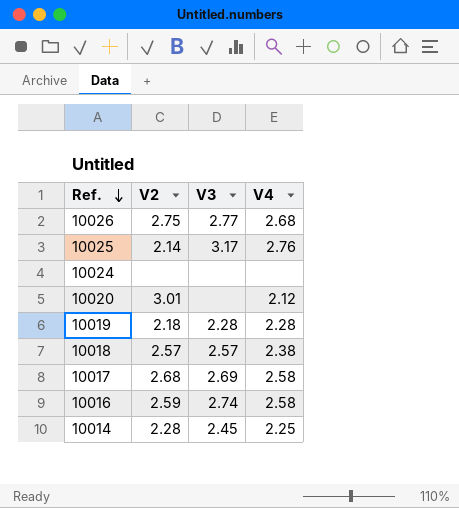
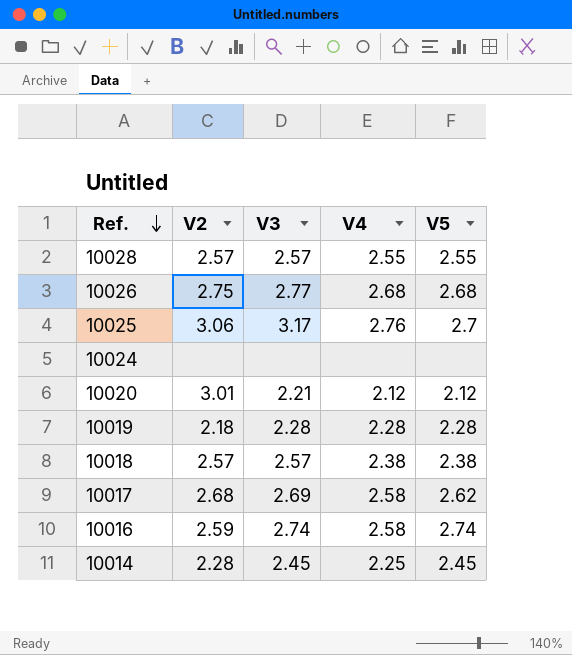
column V5 | position: none -> 5
row 10028: none -> 2.57 | 2.57 | 2.55 | 2.55
10025 | V2: 2.14 -> 3.06
10020 | V3: none -> 2.21

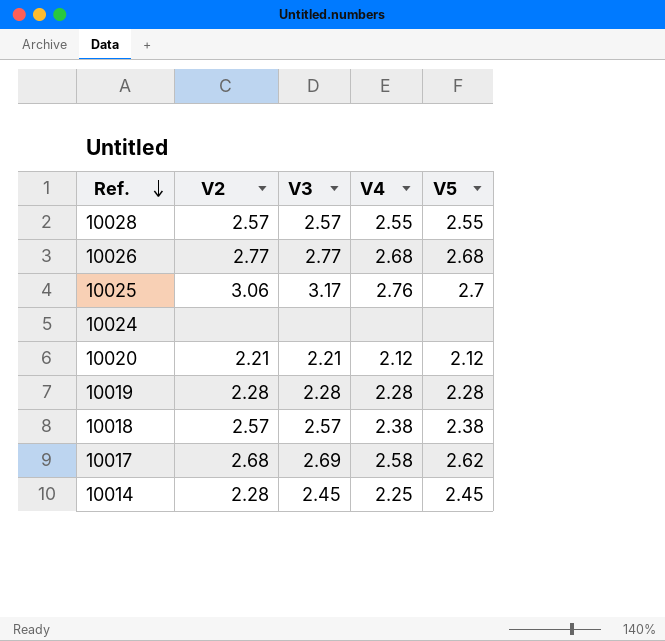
row 10016: 2.59 | 2.74 | 2.58 | 2.74 -> none
10026 | V2: 2.75 -> 2.77
10020 | V2: 3.01 -> 2.21
10019 | V2: 2.18 -> 2.28

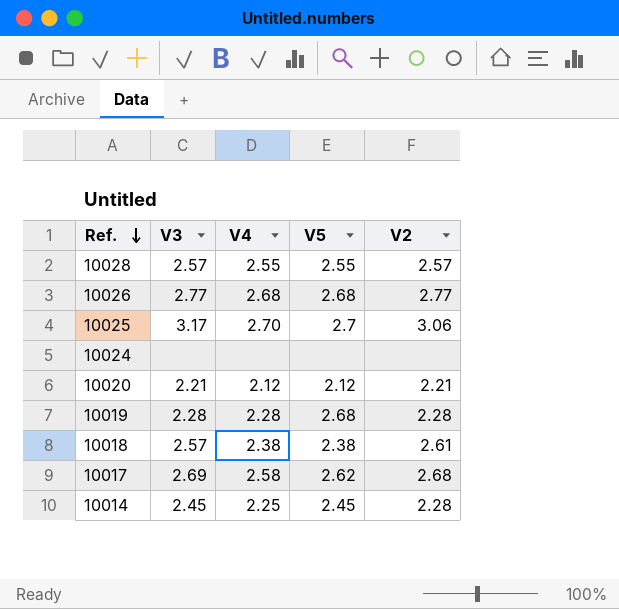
column V2 | position: 2 -> 5
10025 | V4: 2.76 -> 2.70
10019 | V5: 2.28 -> 2.68
10018 | V2: 2.57 -> 2.61

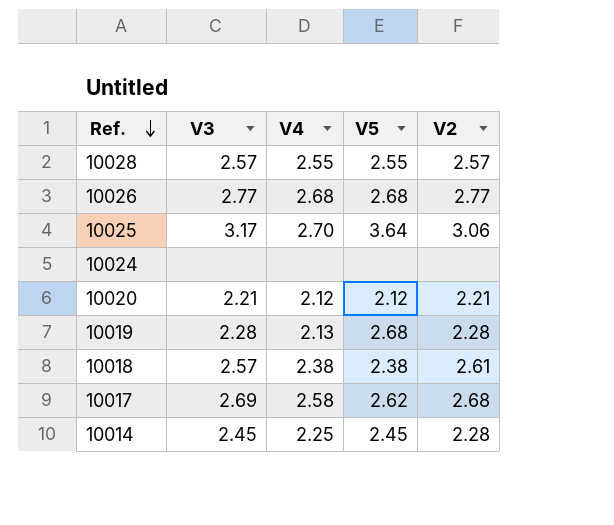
10025 | V5: 2.7 -> 3.64
10019 | V4: 2.28 -> 2.13

